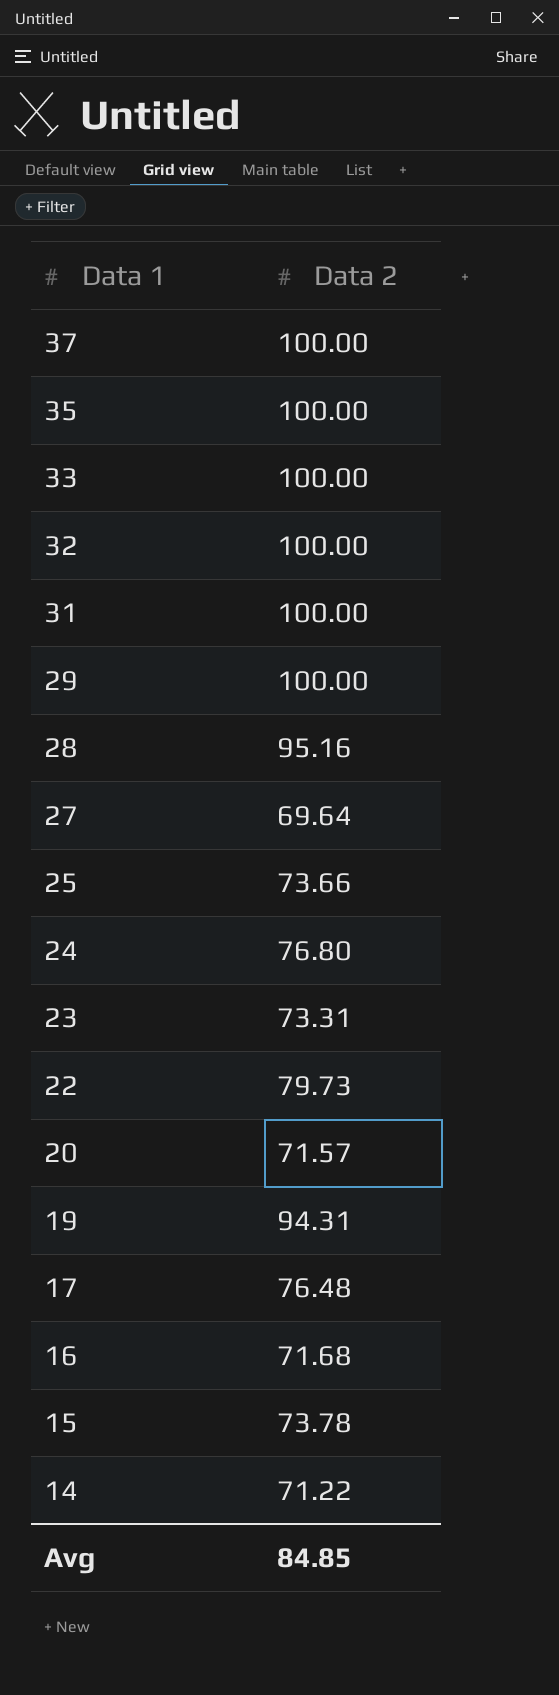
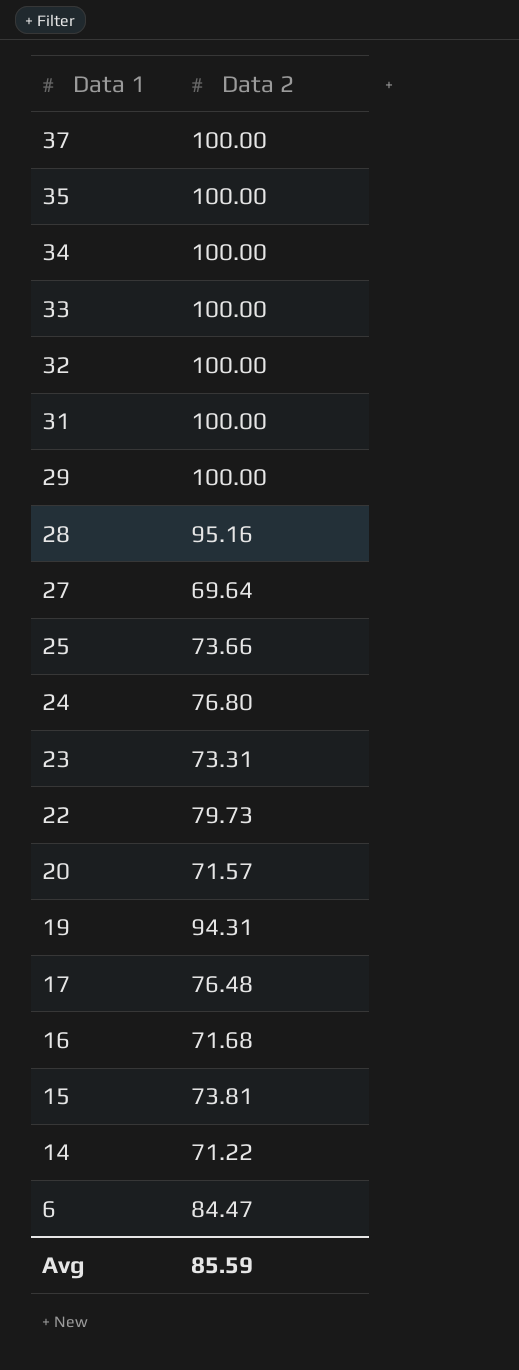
row 34: none -> 100.00
15 | Data 2: 73.78 -> 73.81
row 6: none -> 84.47
Avg | Data 2: 84.85 -> 85.59

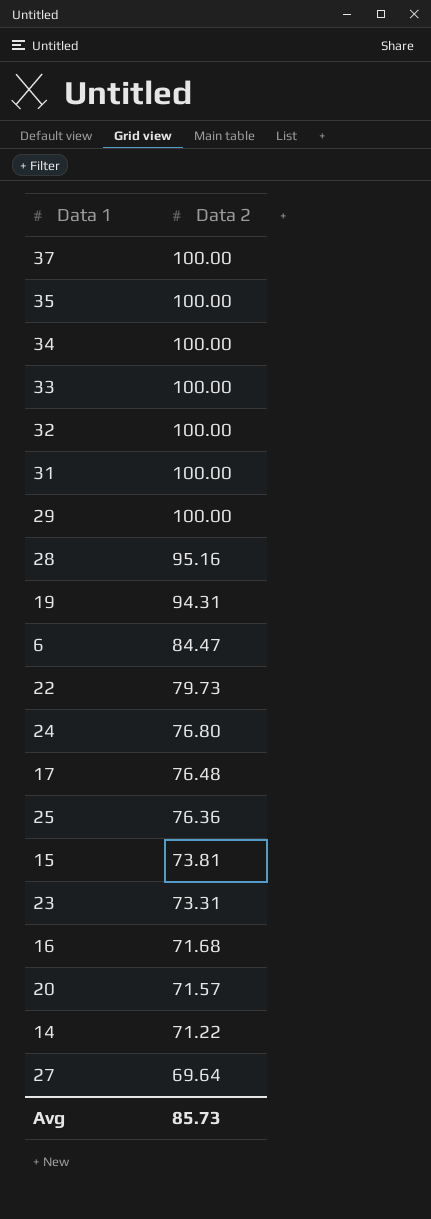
row order: Data 1 descending -> Data 2 descending
25 | Data 2: 73.66 -> 76.36
Avg | Data 2: 85.59 -> 85.73

